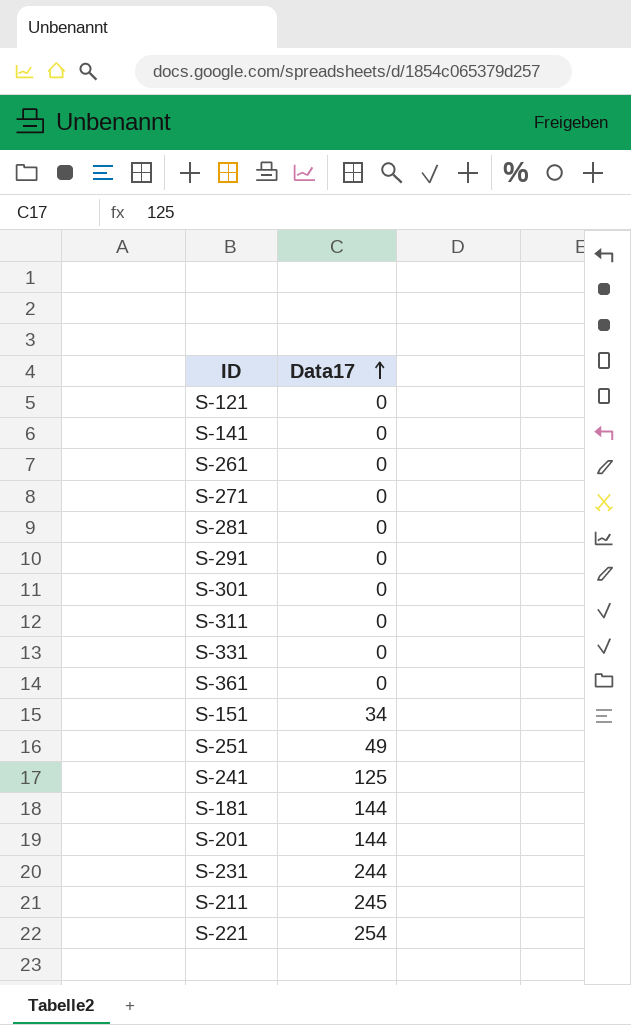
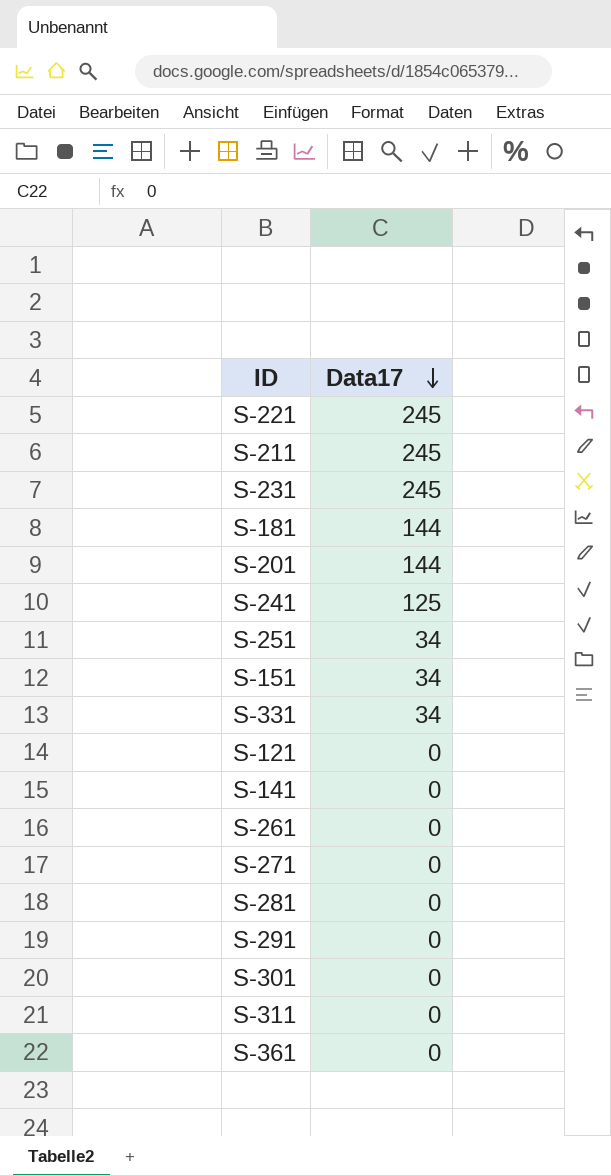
row order: Data17 ascending -> Data17 descending
S-221 | Data17: 254 -> 245
S-231 | Data17: 244 -> 245
S-251 | Data17: 49 -> 34
S-331 | Data17: 0 -> 34

